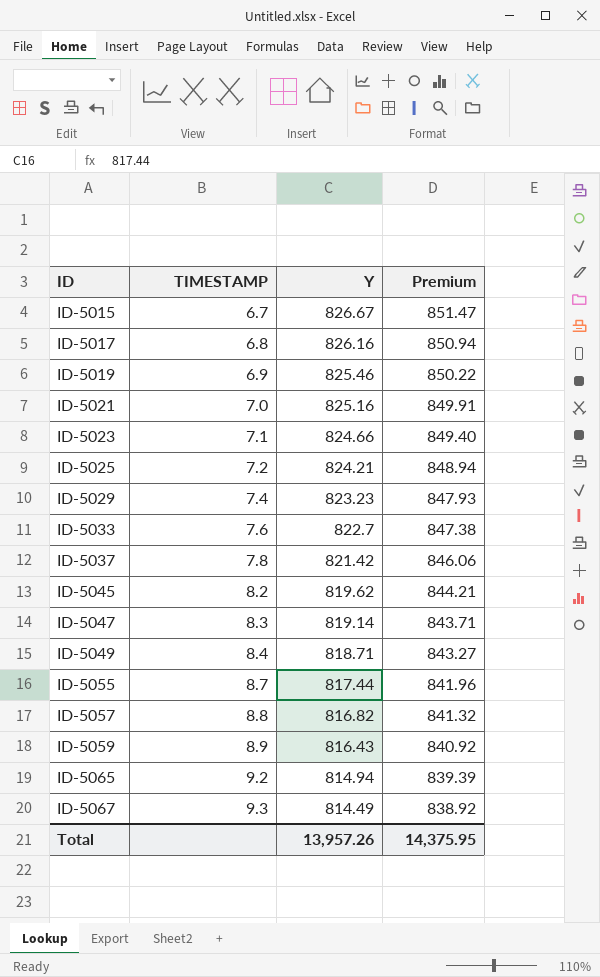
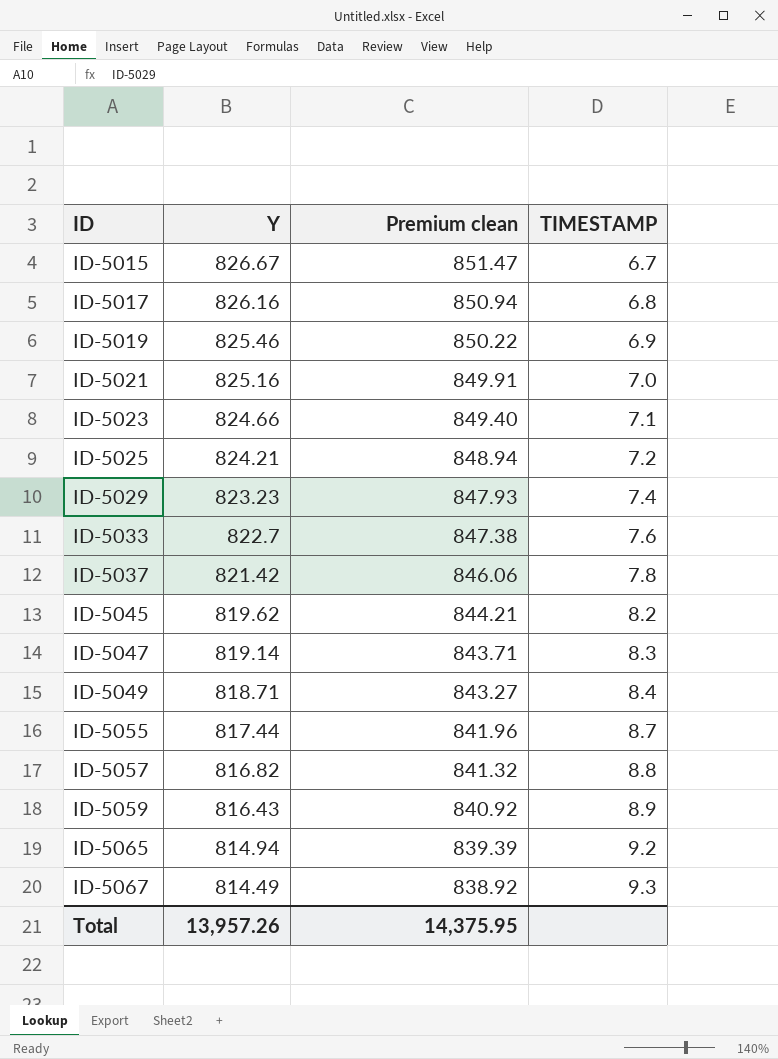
column name: Premium -> Premium clean
column TIMESTAMP | position: 2 -> 4

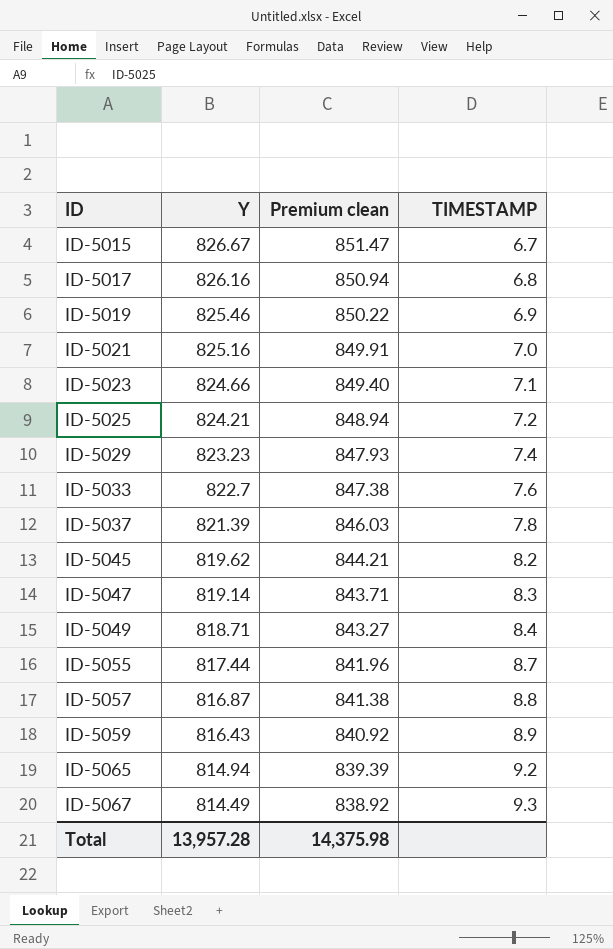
ID-5037 | Y: 821.42 -> 821.39
ID-5037 | Premium clean: 846.06 -> 846.03
ID-5057 | Y: 816.82 -> 816.87
ID-5057 | Premium clean: 841.32 -> 841.38
Total | Y: 13,957.26 -> 13,957.28
Total | Premium clean: 14,375.95 -> 14,375.98

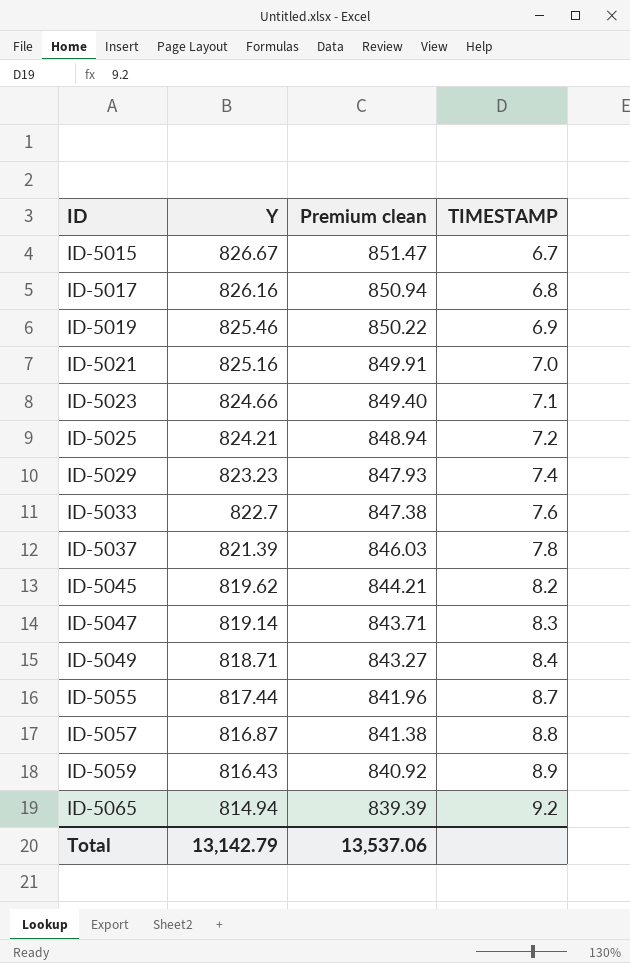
row ID-5067: 814.49 | 838.92 | 9.3 -> none
Total | Y: 13,957.28 -> 13,142.79
Total | Premium clean: 14,375.98 -> 13,537.06

